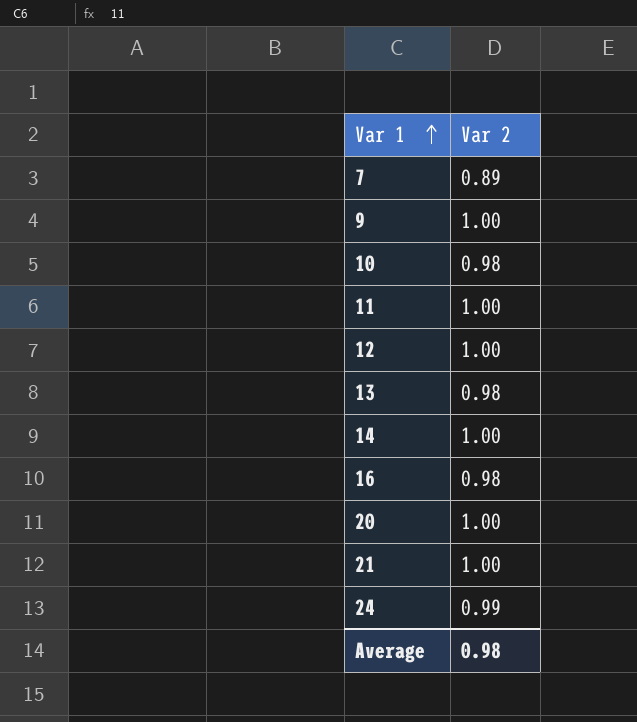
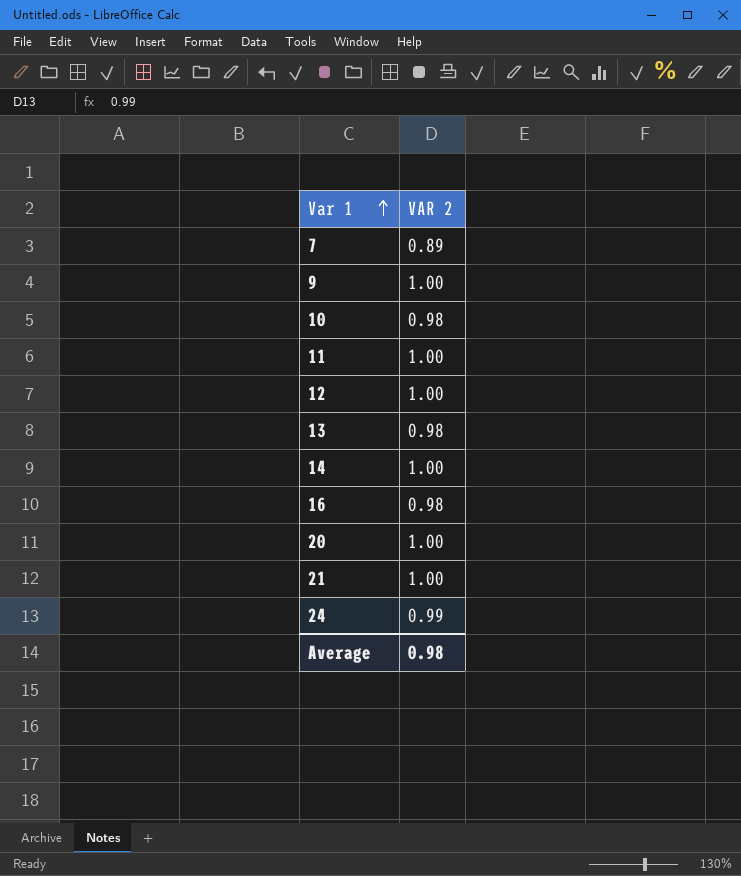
column name: Var 2 -> VAR 2

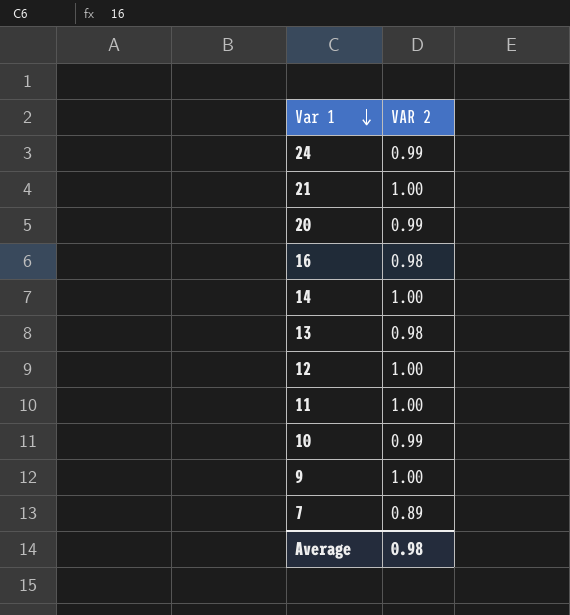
row order: Var 1 ascending -> Var 1 descending
20 | VAR 2: 1.00 -> 0.99
10 | VAR 2: 0.98 -> 0.99

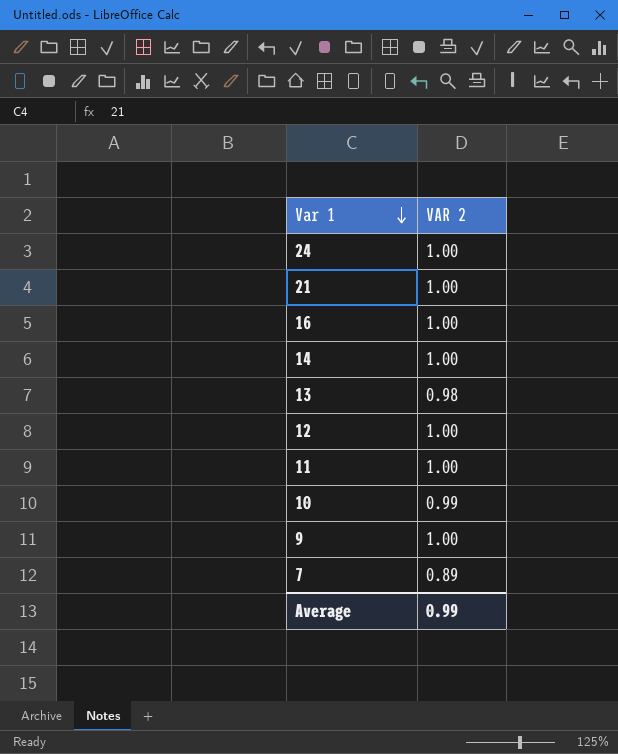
row 20: 0.99 -> none
24 | VAR 2: 0.99 -> 1.00
16 | VAR 2: 0.98 -> 1.00
Average | VAR 2: 0.98 -> 0.99

